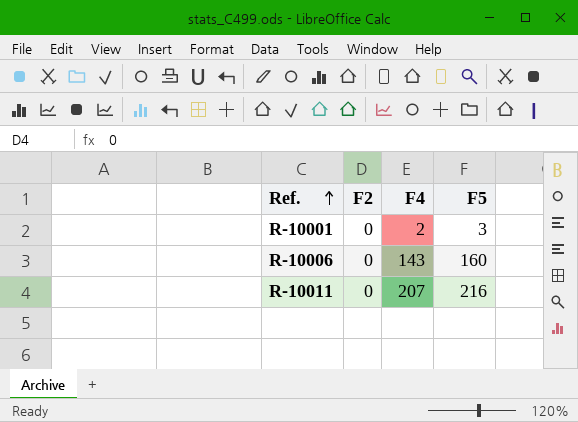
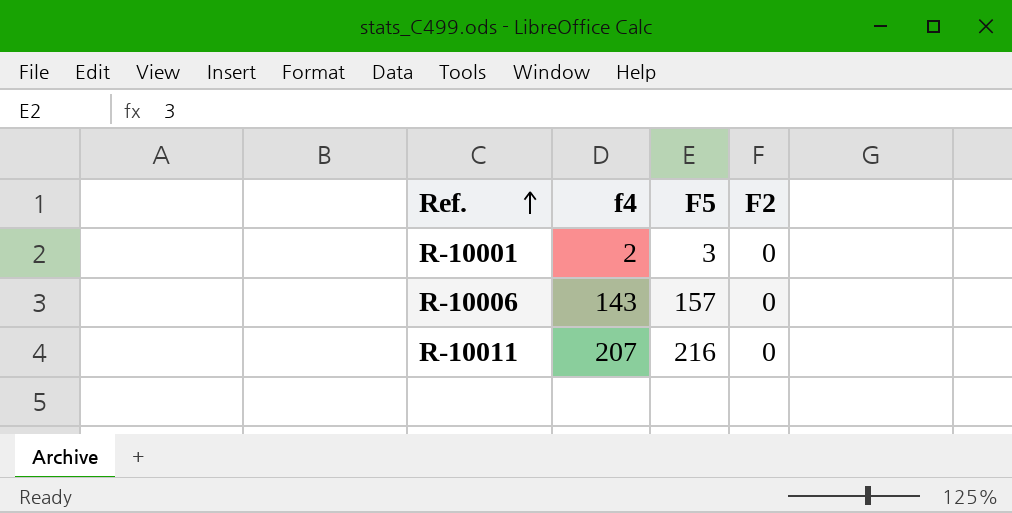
column name: F4 -> f4
column F2 | position: 2 -> 4
R-10006 | F5: 160 -> 157

